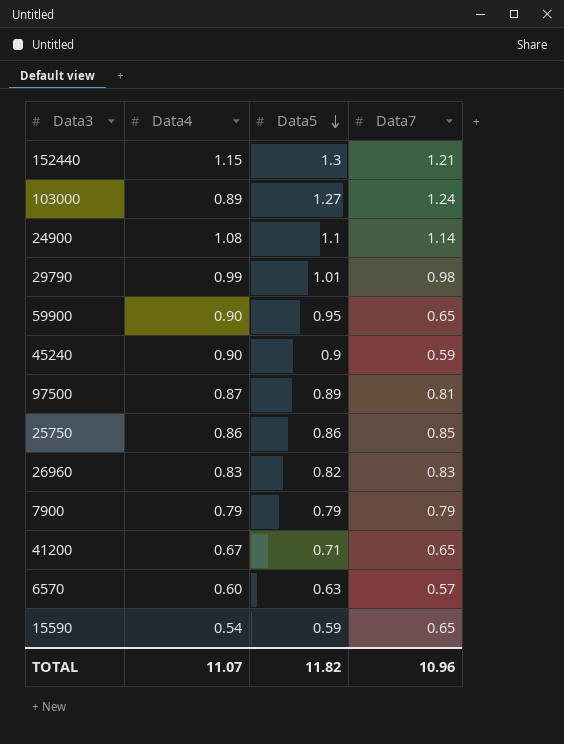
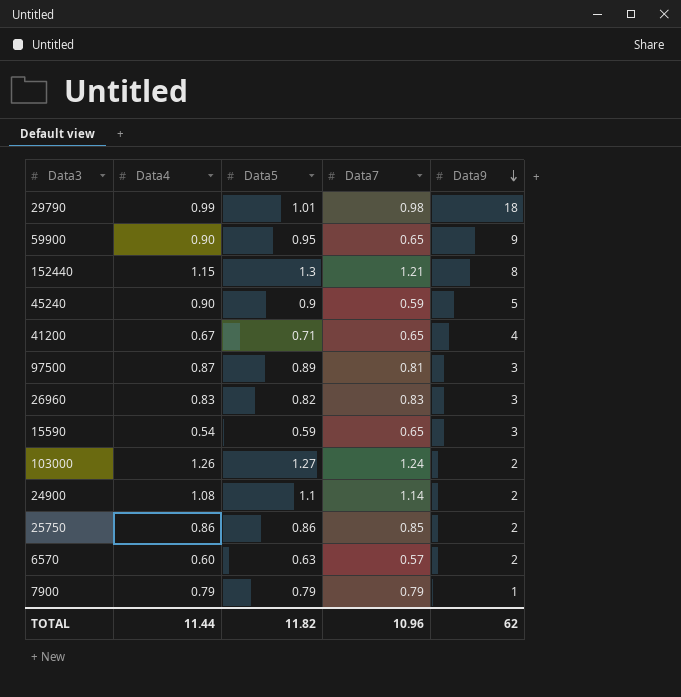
row order: Data5 descending -> Data9 descending
column Data9 | position: none -> 5
103000 | Data4: 0.89 -> 1.26
TOTAL | Data4: 11.07 -> 11.44

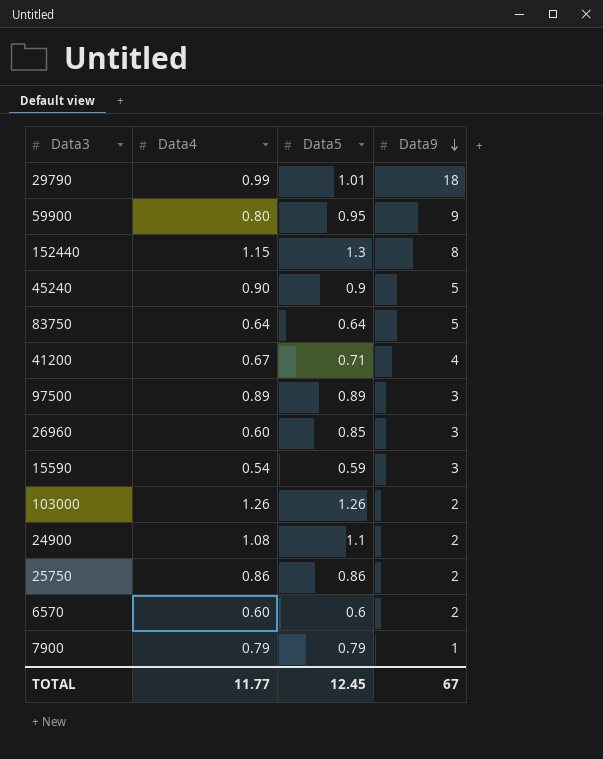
column Data7 | position: 4 -> none
59900 | Data4: 0.90 -> 0.80
row 83750: none -> 0.64 | 0.64 | 5
97500 | Data4: 0.87 -> 0.89
26960 | Data4: 0.83 -> 0.60
26960 | Data5: 0.82 -> 0.85
103000 | Data5: 1.27 -> 1.26
6570 | Data5: 0.63 -> 0.6
TOTAL | Data4: 11.44 -> 11.77
TOTAL | Data5: 11.82 -> 12.45
TOTAL | Data9: 62 -> 67

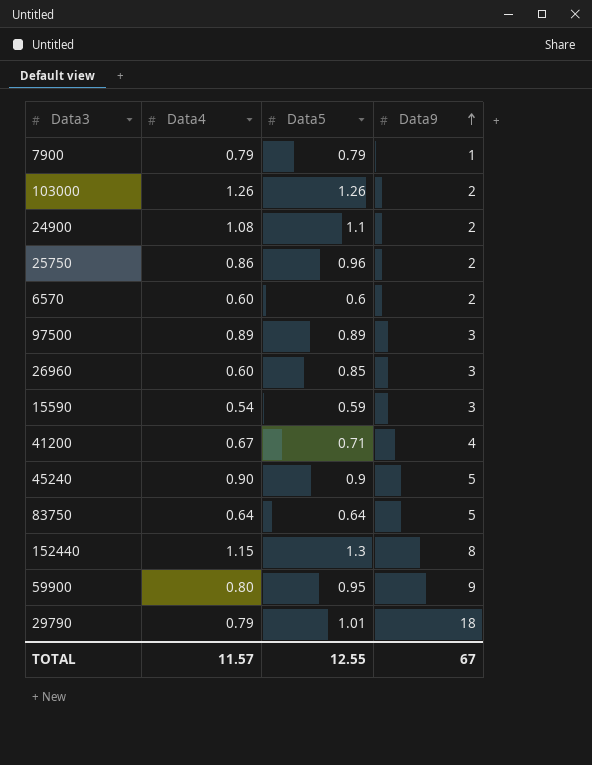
row order: Data9 descending -> Data9 ascending
25750 | Data5: 0.86 -> 0.96
29790 | Data4: 0.99 -> 0.79
TOTAL | Data4: 11.77 -> 11.57
TOTAL | Data5: 12.45 -> 12.55

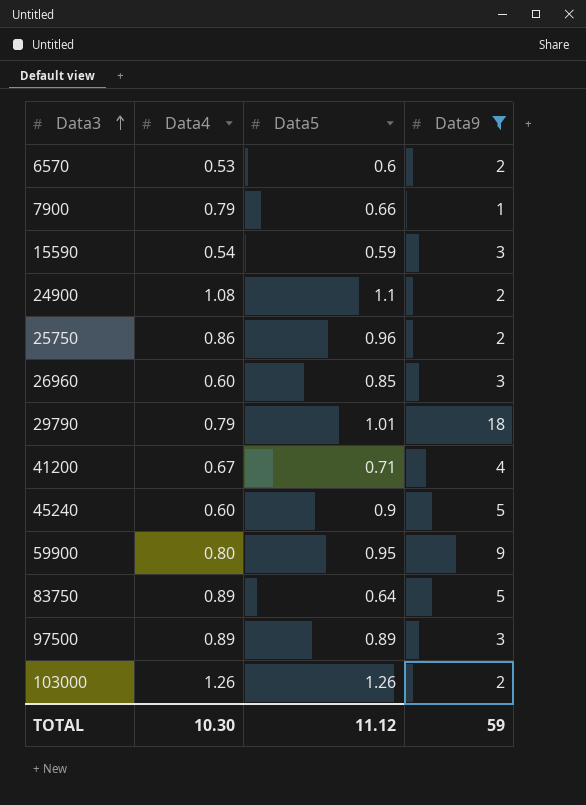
filter: none -> Data9 != 8
row order: Data9 ascending -> Data3 ascending
6570 | Data4: 0.60 -> 0.53
7900 | Data5: 0.79 -> 0.66
45240 | Data4: 0.90 -> 0.60
83750 | Data4: 0.64 -> 0.89
TOTAL | Data4: 11.57 -> 10.30
TOTAL | Data5: 12.55 -> 11.12
TOTAL | Data9: 67 -> 59

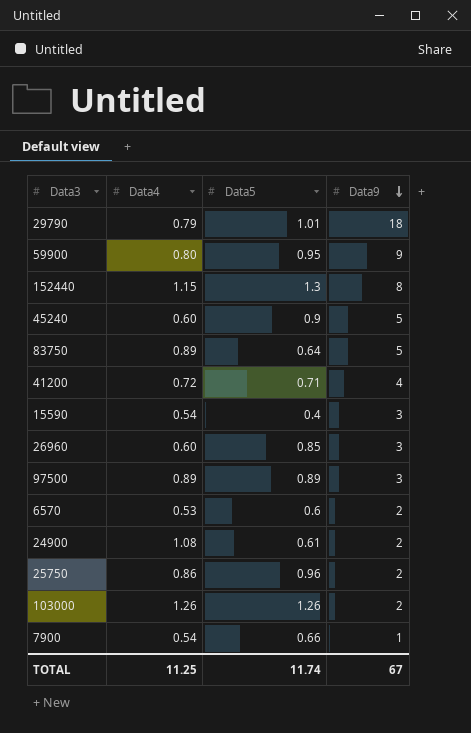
filter: Data9 != 8 -> none
row order: Data3 ascending -> Data9 descending
41200 | Data4: 0.67 -> 0.72
15590 | Data5: 0.59 -> 0.4
24900 | Data5: 1.1 -> 0.61
7900 | Data4: 0.79 -> 0.54
TOTAL | Data4: 10.30 -> 11.25
TOTAL | Data5: 11.12 -> 11.74
TOTAL | Data9: 59 -> 67

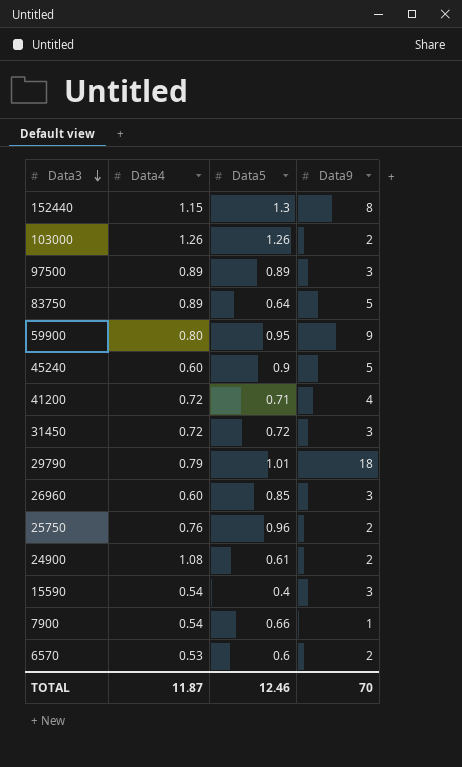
row order: Data9 descending -> Data3 descending
row 31450: none -> 0.72 | 0.72 | 3
25750 | Data4: 0.86 -> 0.76
TOTAL | Data4: 11.25 -> 11.87
TOTAL | Data5: 11.74 -> 12.46
TOTAL | Data9: 67 -> 70

